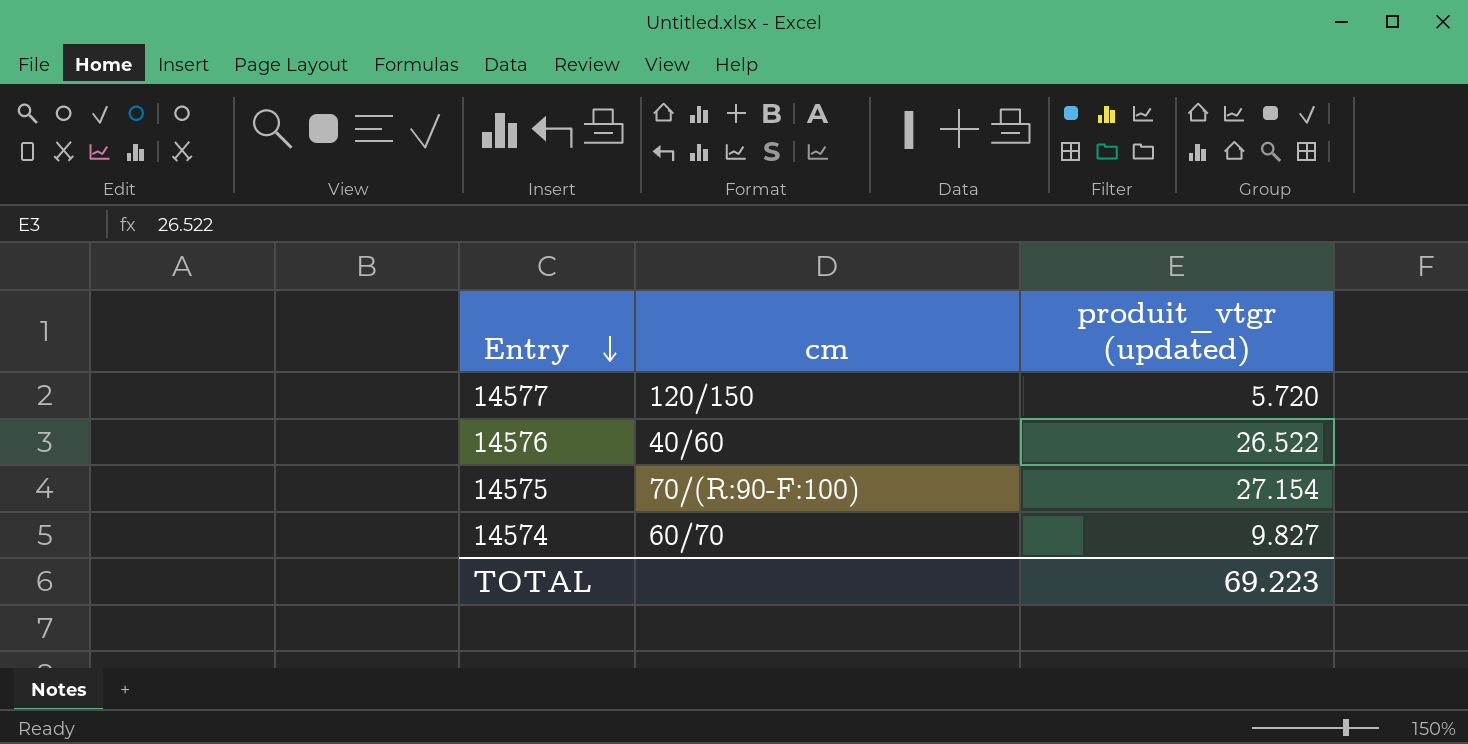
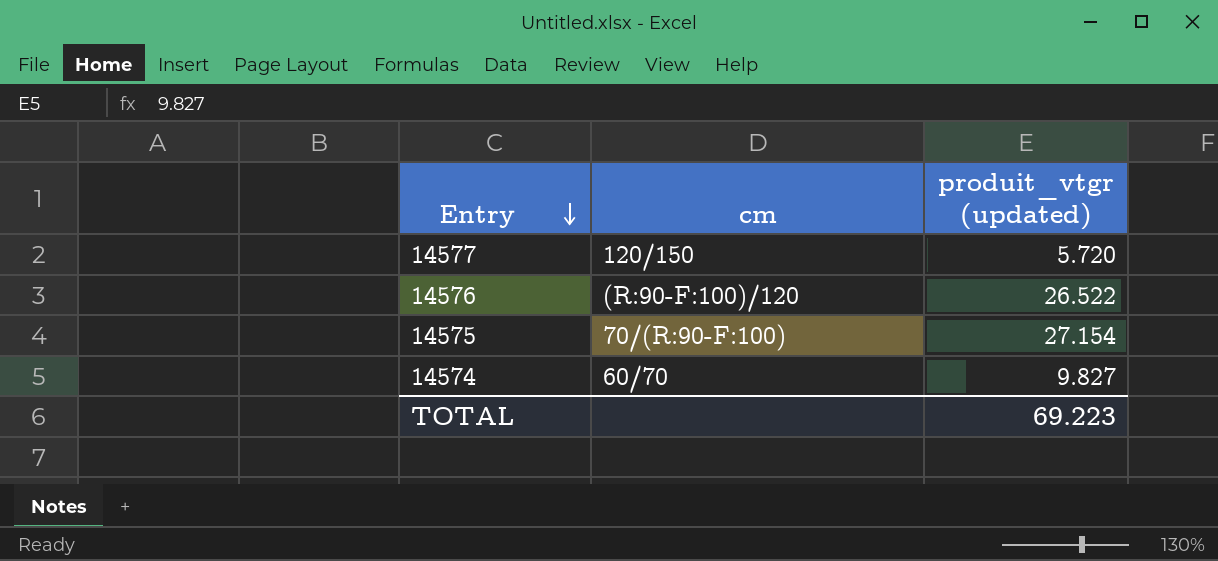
14576 | cm: 40/60 -> (R:90-F:100)/120

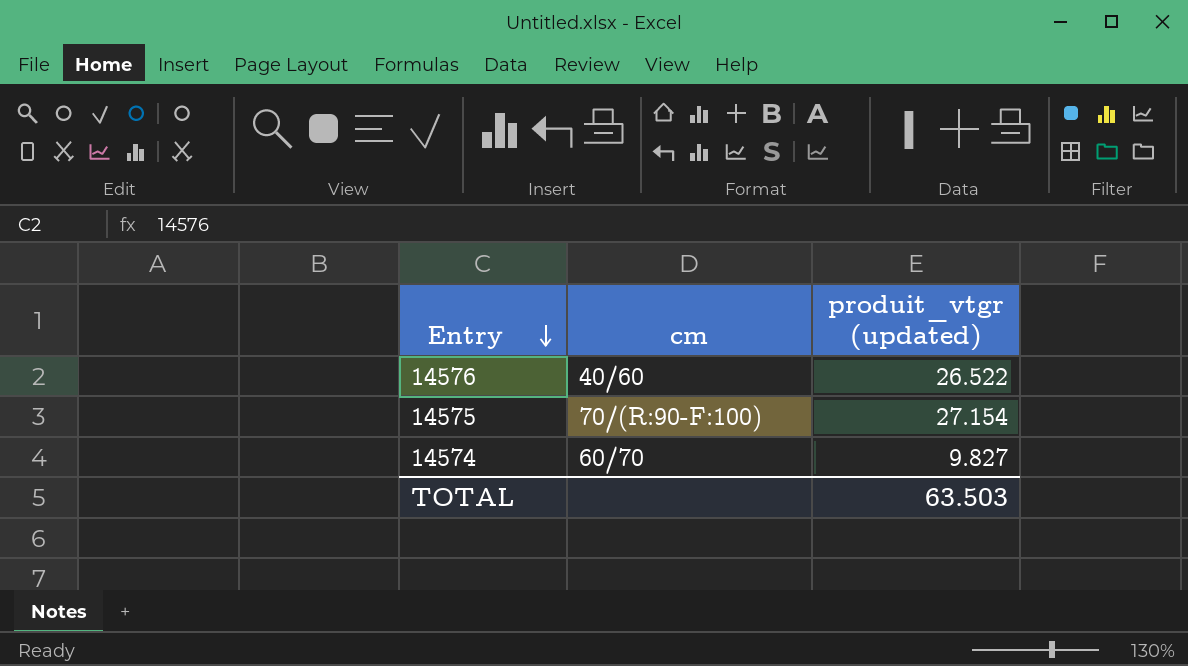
row 14577: 120/150 | 5.720 -> none
14576 | cm: (R:90-F:100)/120 -> 40/60
TOTAL | produit_vtgr (updated): 69.223 -> 63.503

